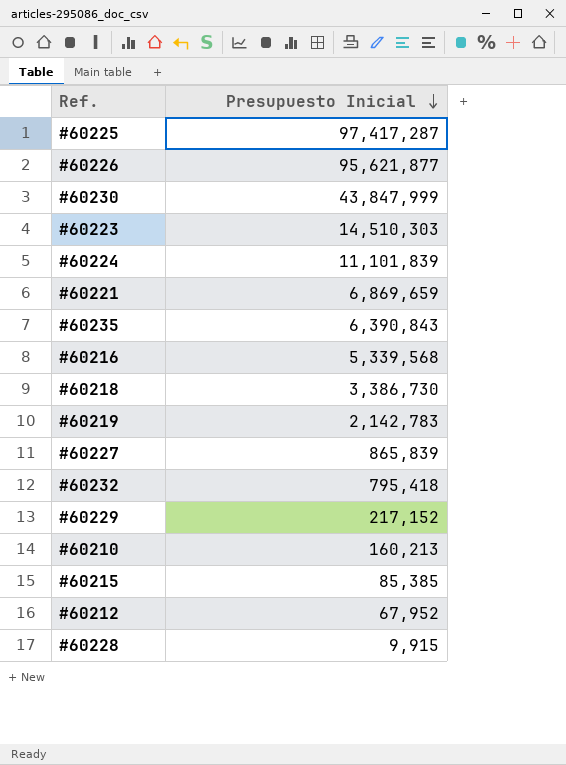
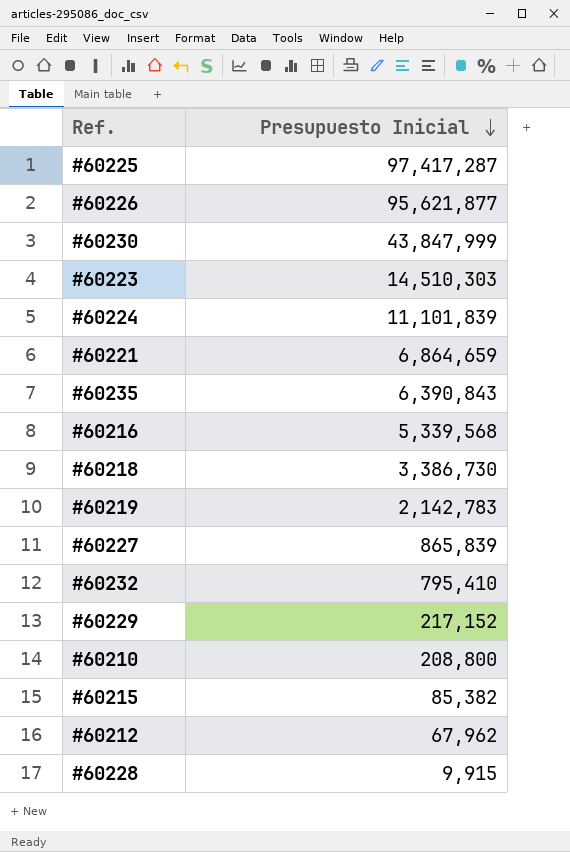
#60221 | Presupuesto Inicial: 6,869,659 -> 6,864,659
#60232 | Presupuesto Inicial: 795,418 -> 795,410
#60210 | Presupuesto Inicial: 160,213 -> 208,800
#60215 | Presupuesto Inicial: 85,385 -> 85,382
#60212 | Presupuesto Inicial: 67,952 -> 67,962

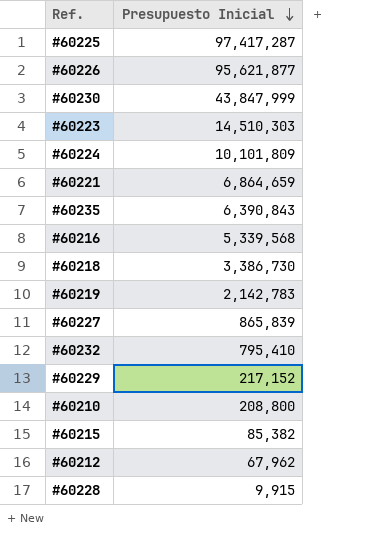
#60224 | Presupuesto Inicial: 11,101,839 -> 10,101,809

